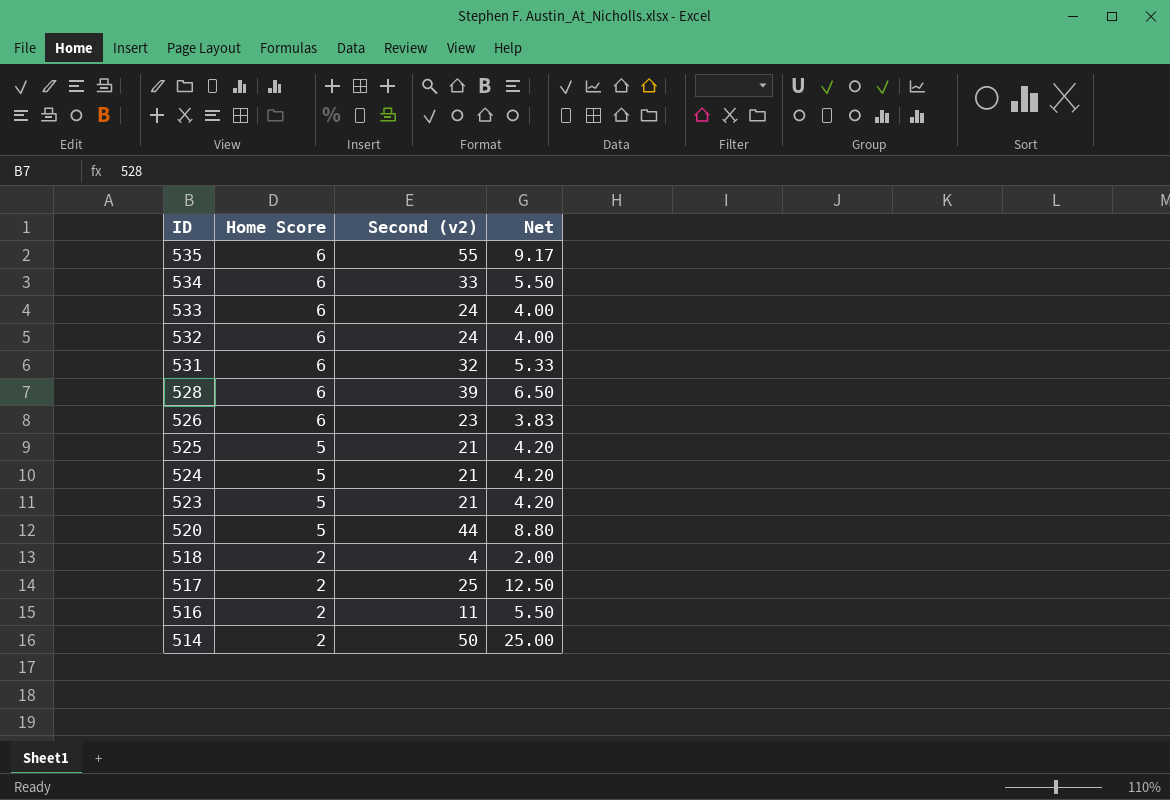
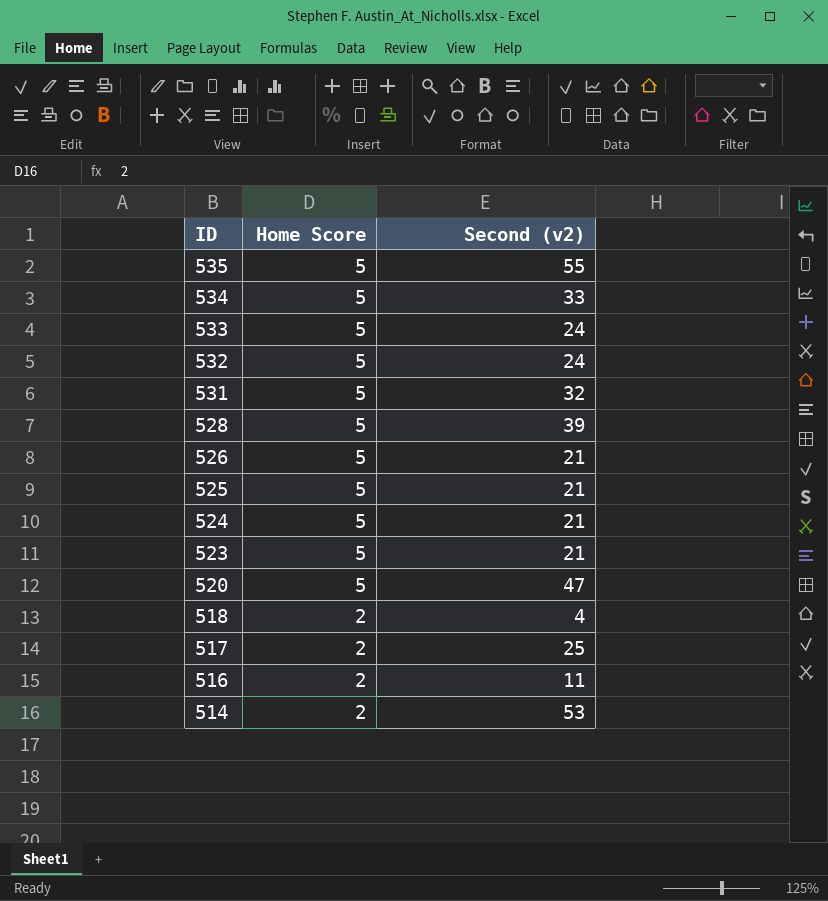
column Net | formula: [Second (v2)] / [Home Score] -> none
535 | Home Score: 6 -> 5
534 | Home Score: 6 -> 5
533 | Home Score: 6 -> 5
532 | Home Score: 6 -> 5
531 | Home Score: 6 -> 5
528 | Home Score: 6 -> 5
526 | Home Score: 6 -> 5
526 | Second (v2): 23 -> 21
520 | Second (v2): 44 -> 47
514 | Second (v2): 50 -> 53

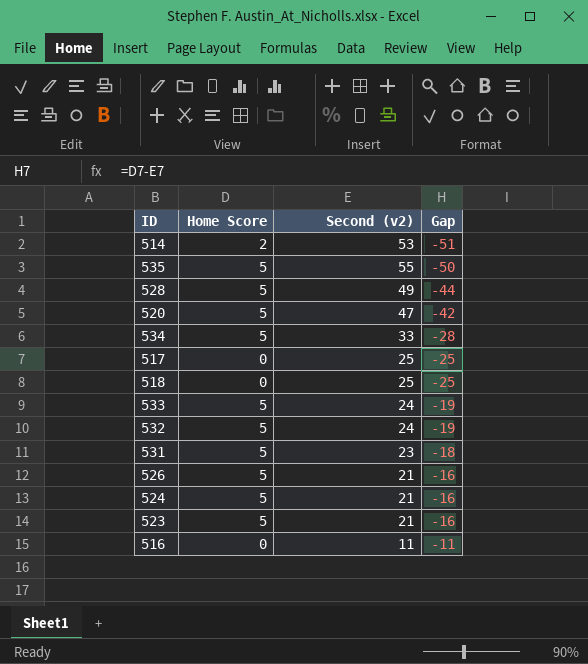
row order: ID descending -> Gap ascending
column Gap | formula: none -> [Home Score] - [Second (v2)]
row 525: 5 | 21 -> none
528 | Second (v2): 39 -> 49
517 | Home Score: 2 -> 0
518 | Home Score: 2 -> 0
518 | Second (v2): 4 -> 25
531 | Second (v2): 32 -> 23
516 | Home Score: 2 -> 0

